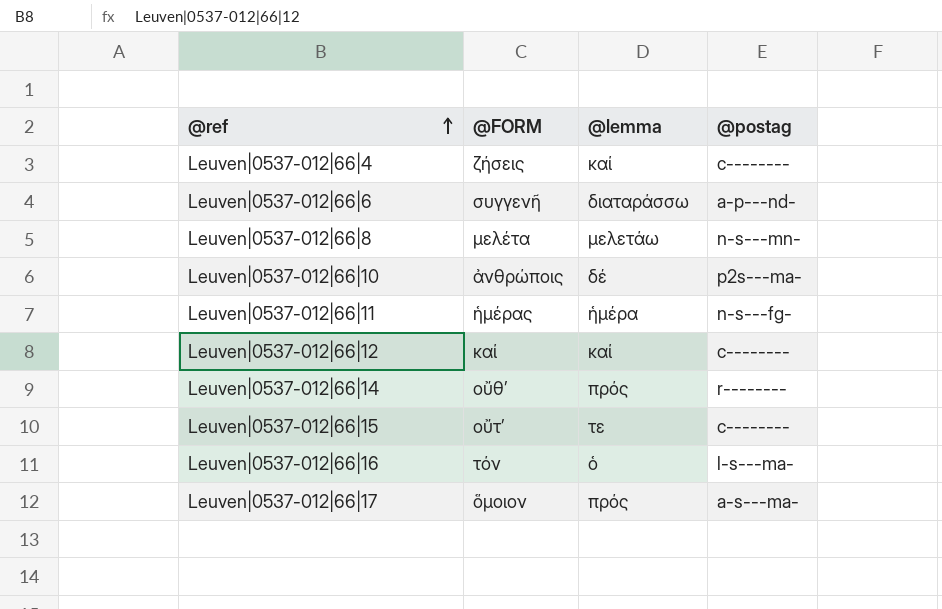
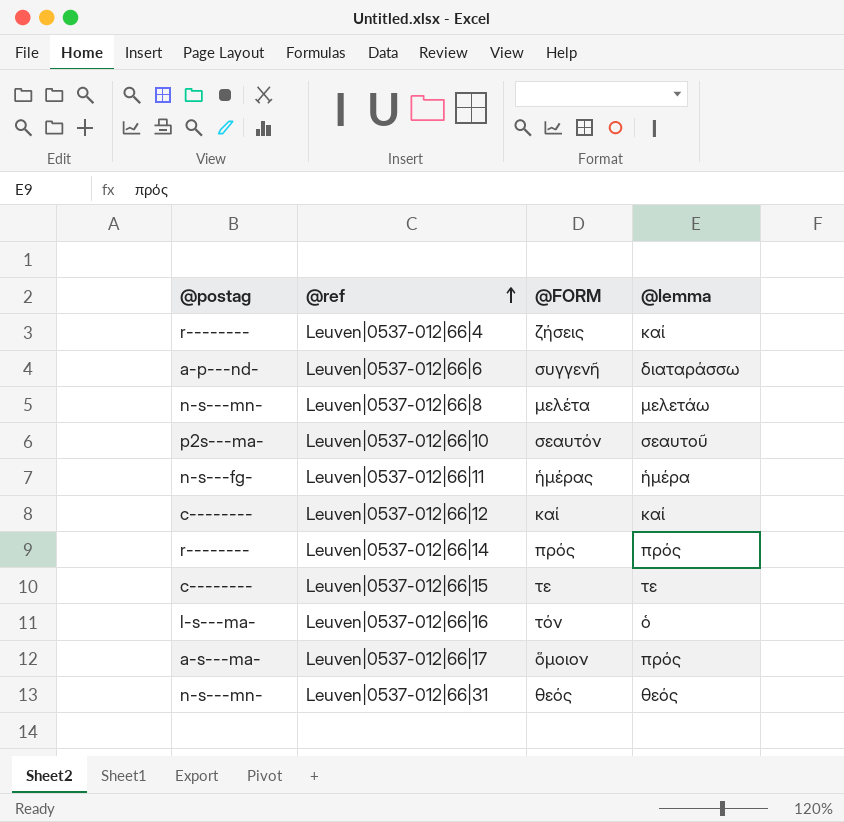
column @postag | position: 4 -> 1
Leuven|0537-012|66|4 | @postag: c-------- -> r--------
Leuven|0537-012|66|10 | @FORM: ἀνθρώποις -> σεαυτόν
Leuven|0537-012|66|10 | @lemma: δέ -> σεαυτοῦ
Leuven|0537-012|66|14 | @FORM: οὔθʼ -> πρός
Leuven|0537-012|66|15 | @FORM: οὔτʼ -> τε
row Leuven|0537-012|66|31: none -> n-s---mn- | θεός | θεός

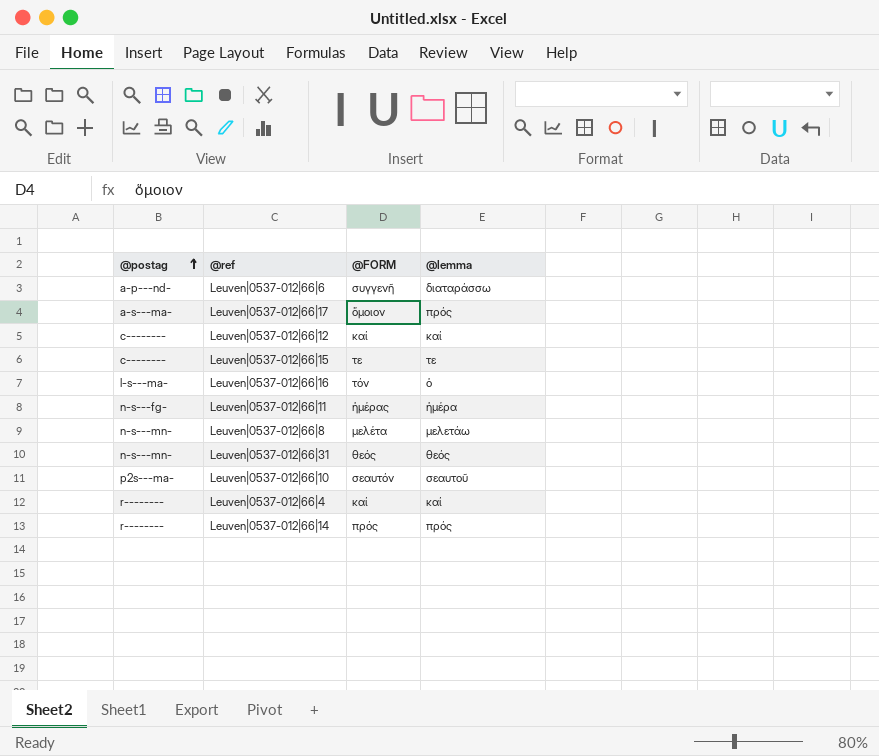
row order: @ref ascending -> @postag ascending
Leuven|0537-012|66|4 | @FORM: ζήσεις -> καί

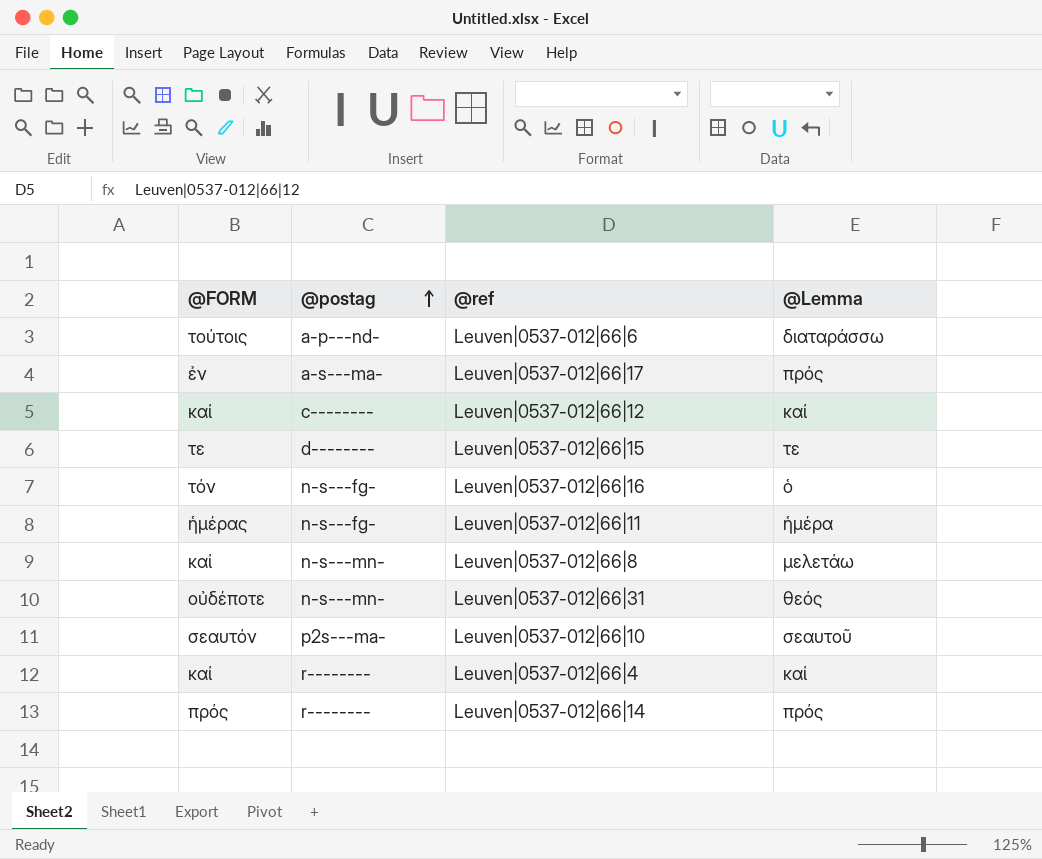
column @FORM | position: 3 -> 1
column name: @lemma -> @Lemma
Leuven|0537-012|66|6 | @FORM: συγγενῆ -> τούτοις
Leuven|0537-012|66|17 | @FORM: ὅμοιον -> ἐν
Leuven|0537-012|66|15 | @postag: c-------- -> d--------
Leuven|0537-012|66|16 | @postag: l-s---ma- -> n-s---fg-
Leuven|0537-012|66|8 | @FORM: μελέτα -> καί
Leuven|0537-012|66|31 | @FORM: θεός -> οὐδέποτε

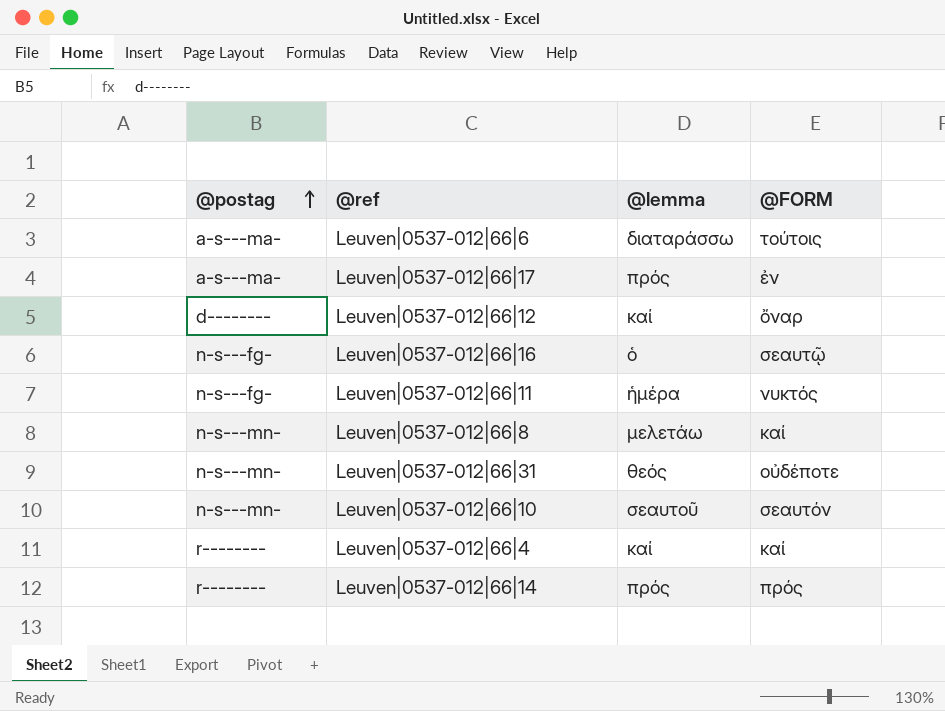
column name: @Lemma -> @lemma
column @FORM | position: 1 -> 4
row Leuven|0537-012|66|15: τε | d-------- | τε -> none
Leuven|0537-012|66|6 | @postag: a-p---nd- -> a-s---ma-
Leuven|0537-012|66|12 | @postag: c-------- -> d--------
Leuven|0537-012|66|12 | @FORM: καί -> ὄναρ
Leuven|0537-012|66|16 | @FORM: τόν -> σεαυτῷ
Leuven|0537-012|66|11 | @FORM: ἡμέρας -> νυκτός
Leuven|0537-012|66|10 | @postag: p2s---ma- -> n-s---mn-

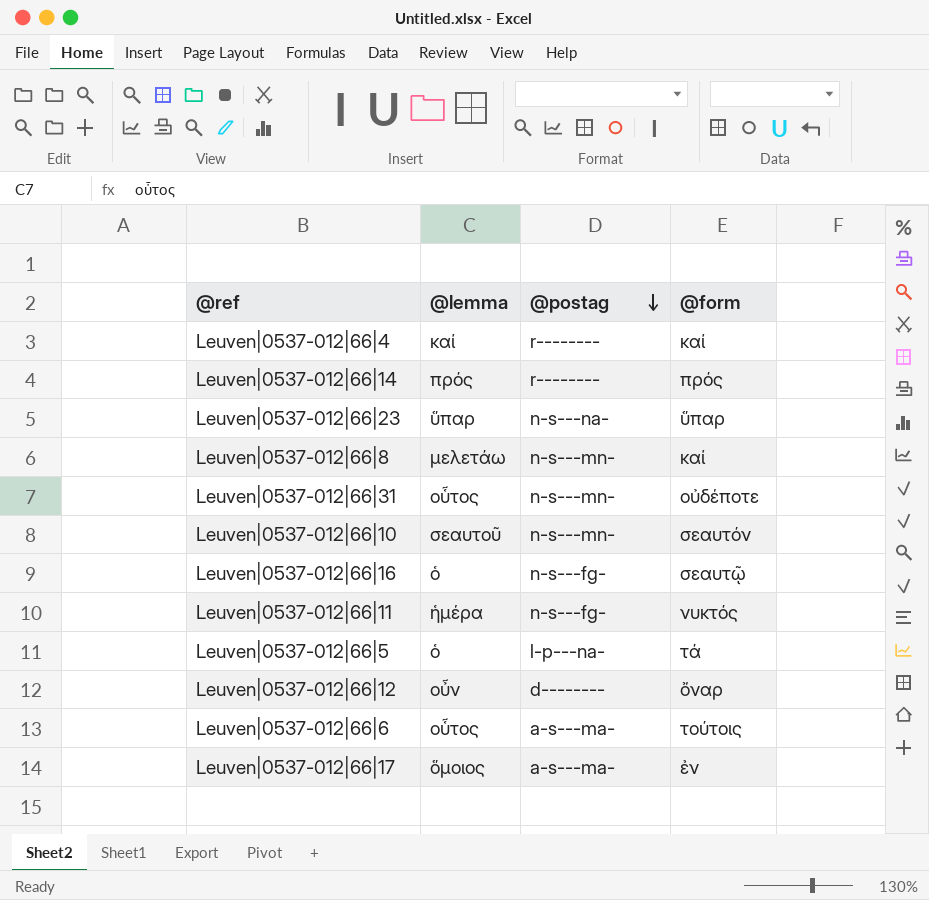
row order: @postag ascending -> @postag descending
column @postag | position: 1 -> 3
column name: @FORM -> @form
row Leuven|0537-012|66|23: none -> ὕπαρ | n-s---na- | ὕπαρ
Leuven|0537-012|66|31 | @lemma: θεός -> οὗτος
row Leuven|0537-012|66|5: none -> ὁ | l-p---na- | τά
Leuven|0537-012|66|12 | @lemma: καί -> οὖν
Leuven|0537-012|66|6 | @lemma: διαταράσσω -> οὗτος
Leuven|0537-012|66|17 | @lemma: πρός -> ὅμοιος

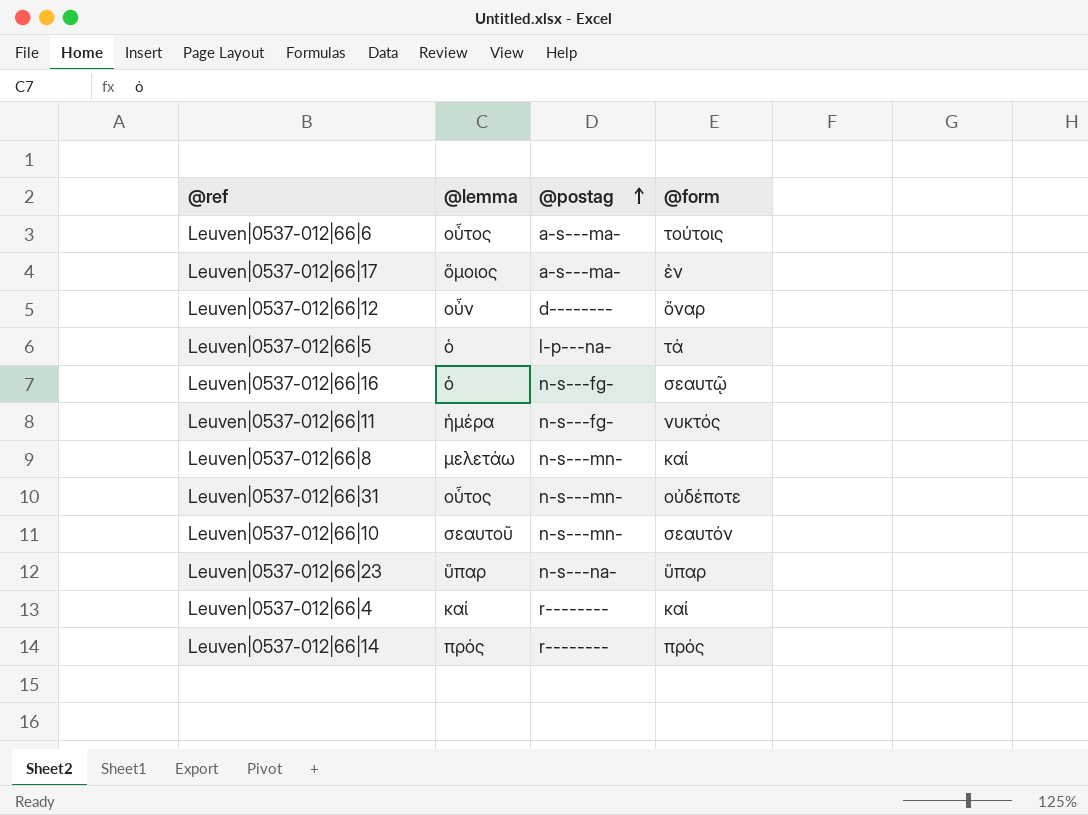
row order: @postag descending -> @postag ascending

